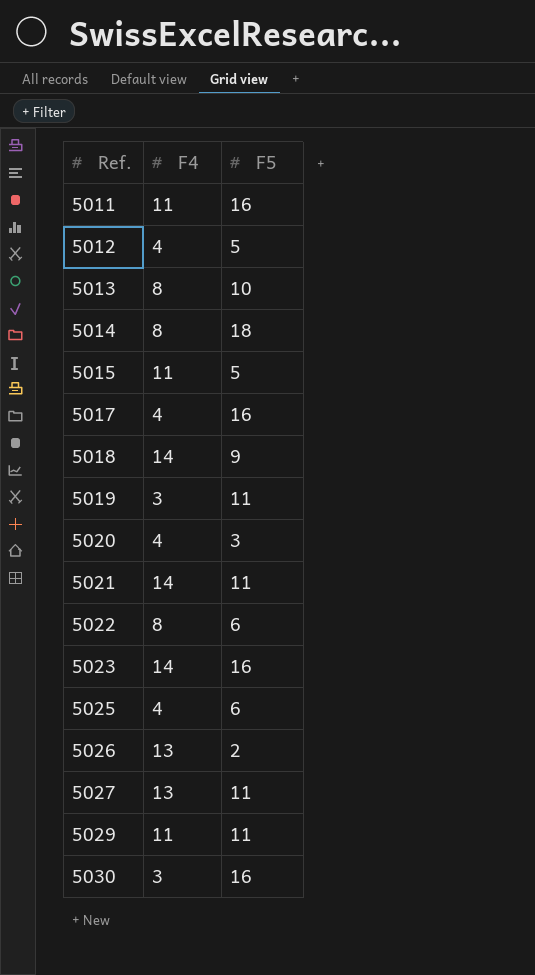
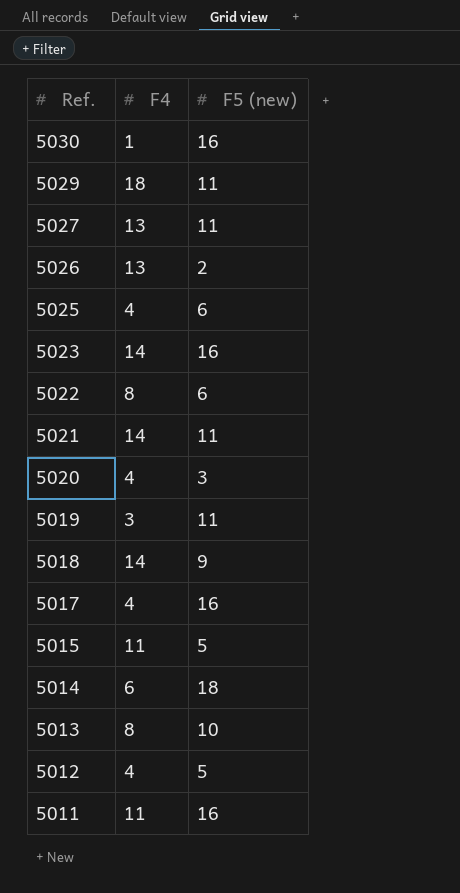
row order: Ref. ascending -> Ref. descending
column name: F5 -> F5 (new)
5030 | F4: 3 -> 1
5029 | F4: 11 -> 18
5014 | F4: 8 -> 6

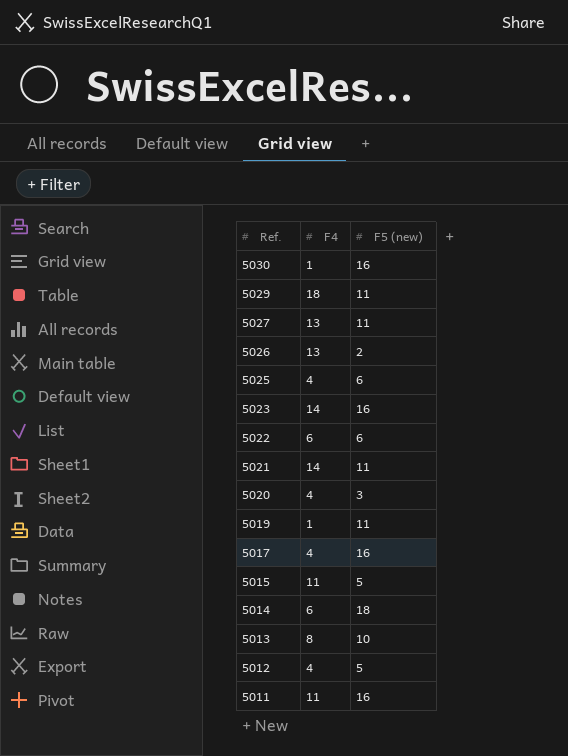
row 5018: 14 | 9 -> none
5022 | F4: 8 -> 6
5019 | F4: 3 -> 1

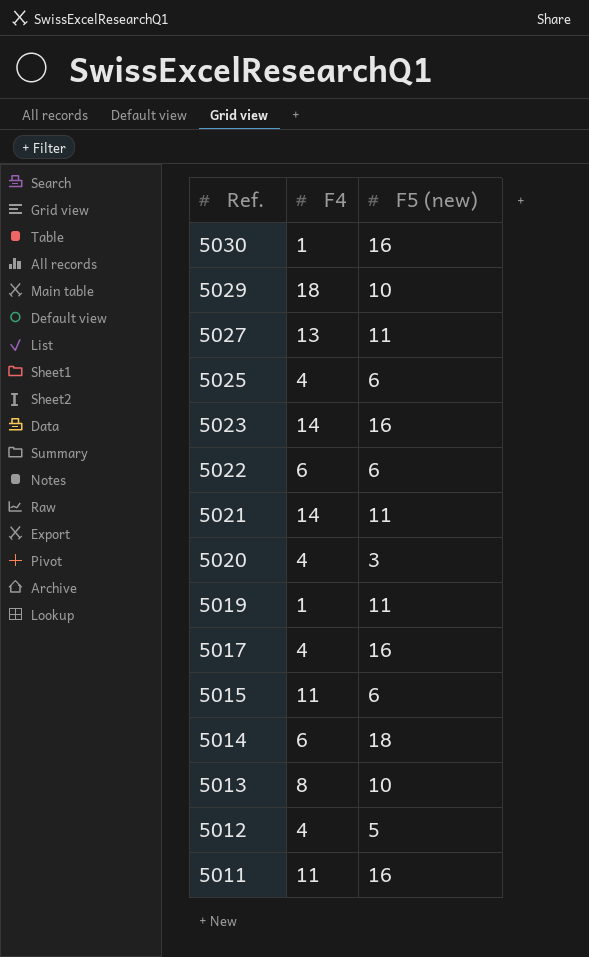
row 5026: 13 | 2 -> none
5029 | F5 (new): 11 -> 10
5015 | F5 (new): 5 -> 6

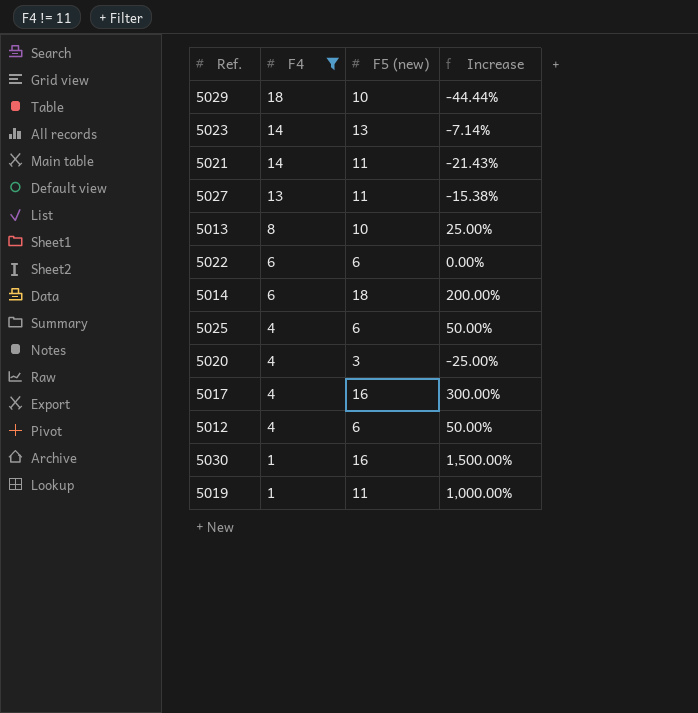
filter: none -> F4 != 11
row order: Ref. descending -> F4 descending
column Increase | formula: none -> ([F5 (new)] - [F4]) / [F4]
5023 | F5 (new): 16 -> 13
5012 | F5 (new): 5 -> 6

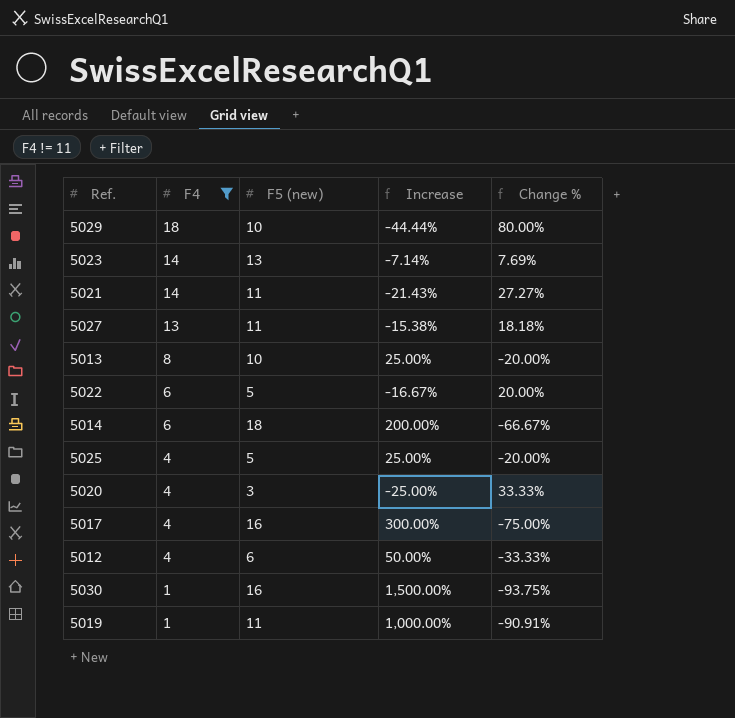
column Change % | formula: none -> ([F4] - [F5 (new)]) / [F5 (new)]
5022 | F5 (new): 6 -> 5
5022 | Increase: 0.00% -> -16.67%
5025 | F5 (new): 6 -> 5
5025 | Increase: 50.00% -> 25.00%

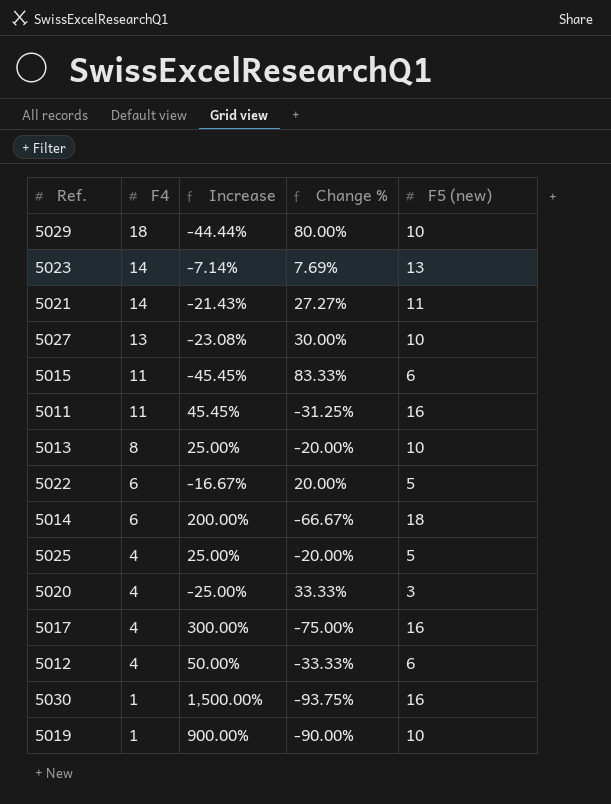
filter: F4 != 11 -> none
column F5 (new) | position: 3 -> 5
5027 | Increase: -15.38% -> -23.08%
5027 | Change %: 18.18% -> 30.00%
5027 | F5 (new): 11 -> 10
5019 | Increase: 1,000.00% -> 900.00%
5019 | Change %: -90.91% -> -90.00%
5019 | F5 (new): 11 -> 10

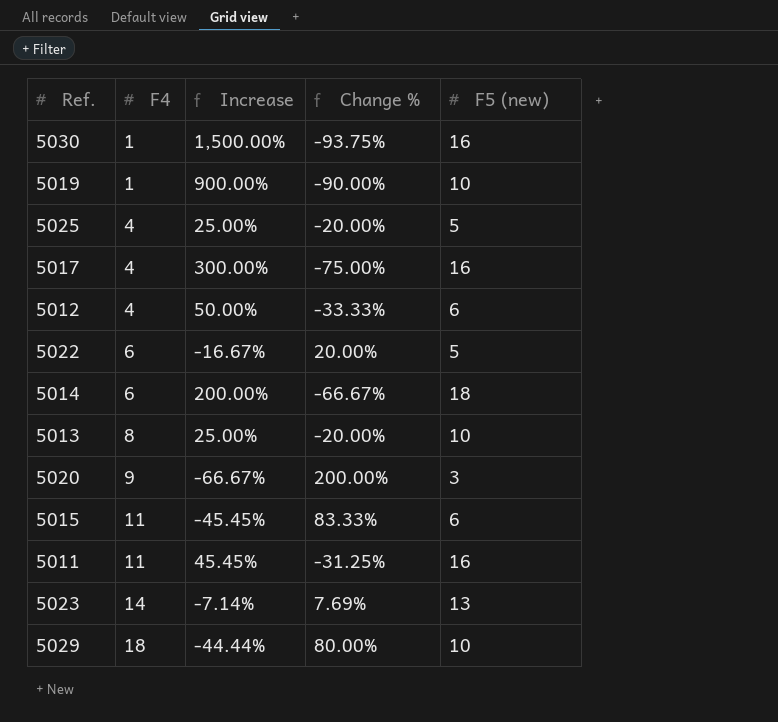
row order: F4 descending -> F4 ascending
row 5021: 14 | -21.43% | 27.27% | 11 -> none
row 5027: 13 | -23.08% | 30.00% | 10 -> none
5020 | F4: 4 -> 9
5020 | Increase: -25.00% -> -66.67%
5020 | Change %: 33.33% -> 200.00%

